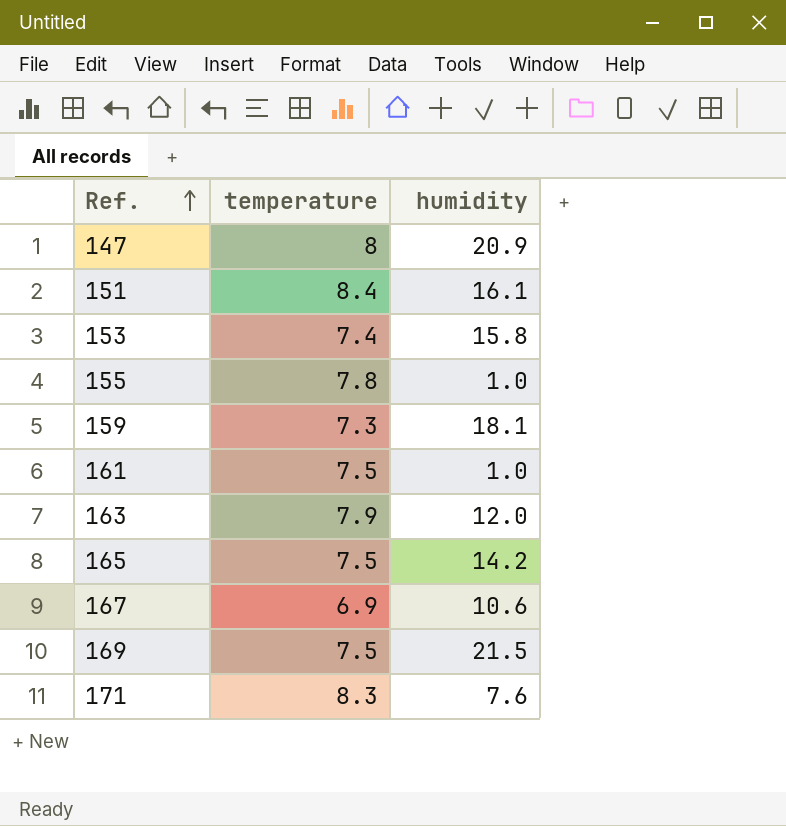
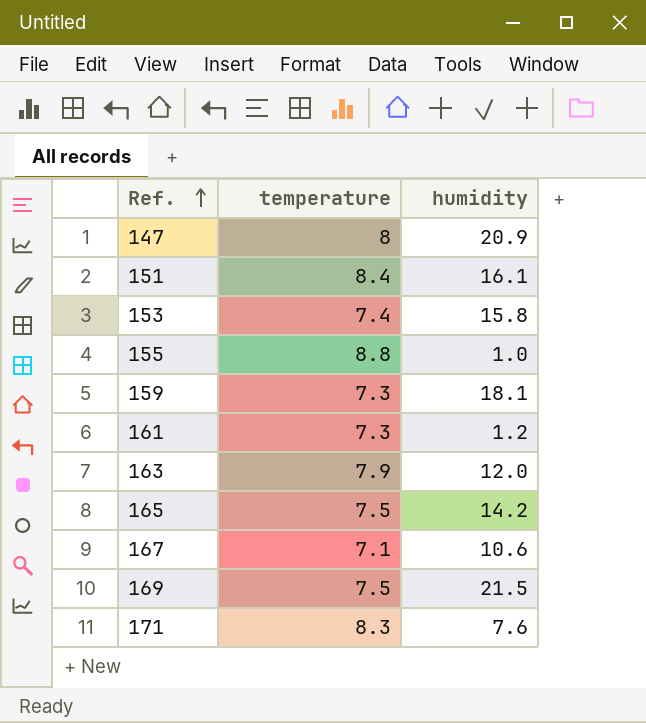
155 | temperature: 7.8 -> 8.8
161 | temperature: 7.5 -> 7.3
161 | humidity: 1.0 -> 1.2
167 | temperature: 6.9 -> 7.1

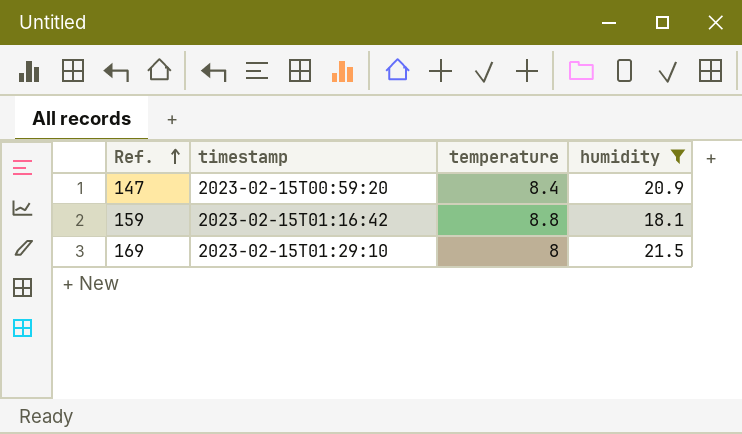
filter: none -> humidity >= 18.1
column timestamp | position: none -> 2
147 | temperature: 8 -> 8.4
159 | temperature: 7.3 -> 8.8
169 | temperature: 7.5 -> 8

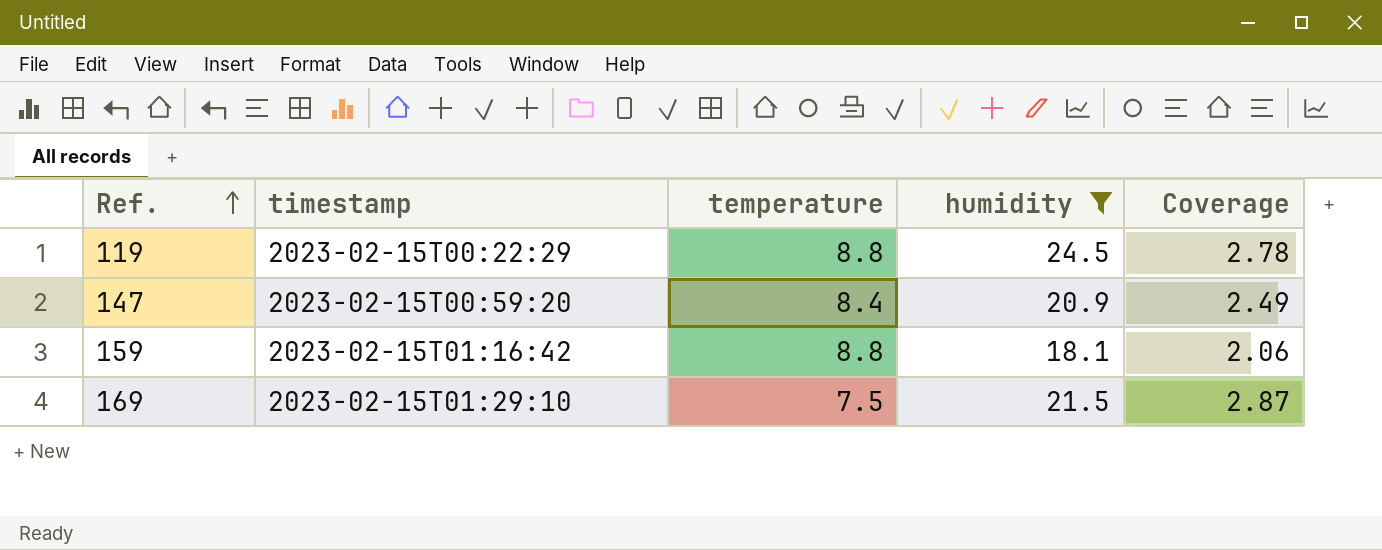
column Coverage | formula: none -> [humidity] / [temperature]
row 119: none -> 2023-02-15T00:22:29 | 8.8 | 24.5 | 2.78
169 | temperature: 8 -> 7.5

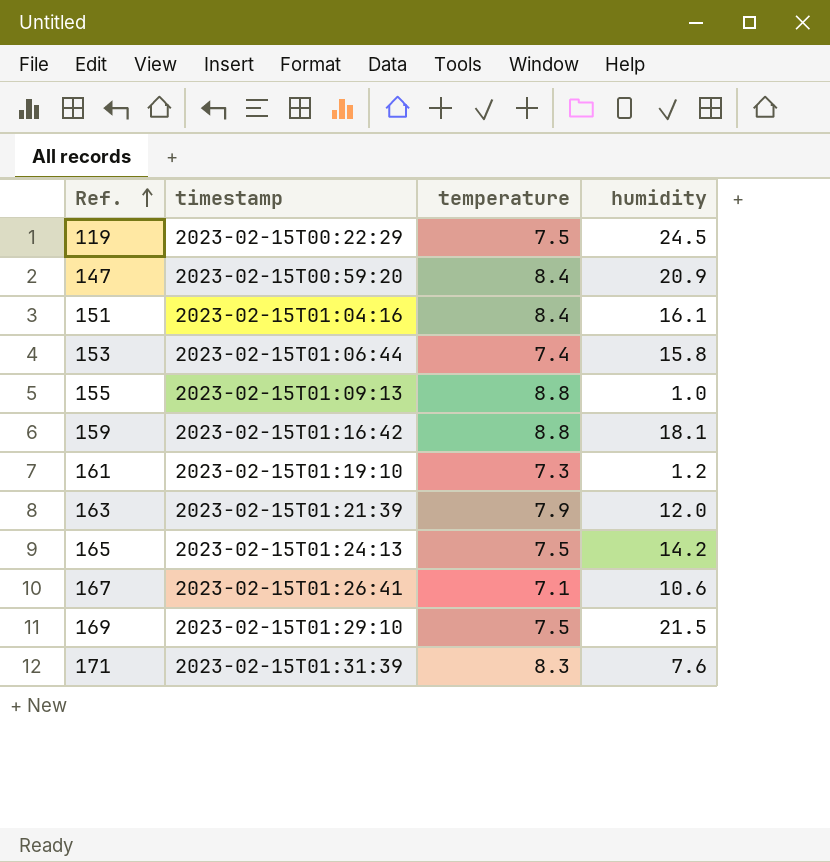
filter: humidity >= 18.1 -> none
column Coverage | formula: [humidity] / [temperature] -> none
119 | temperature: 8.8 -> 7.5

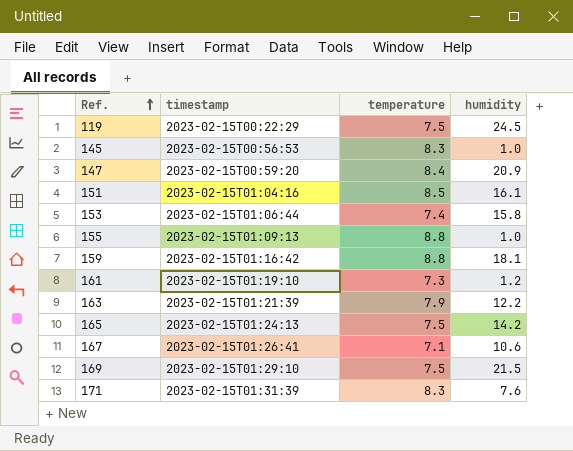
row 145: none -> 2023-02-15T00:56:53 | 8.3 | 1.0
151 | temperature: 8.4 -> 8.5
163 | humidity: 12.0 -> 12.2

